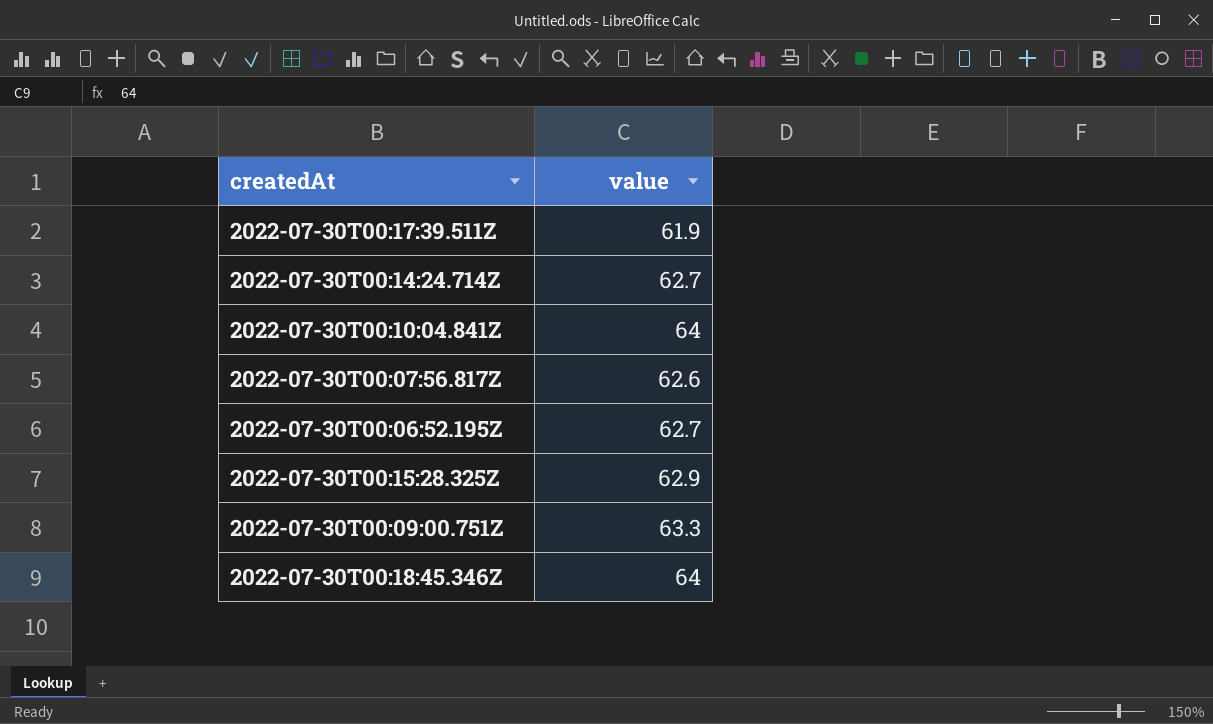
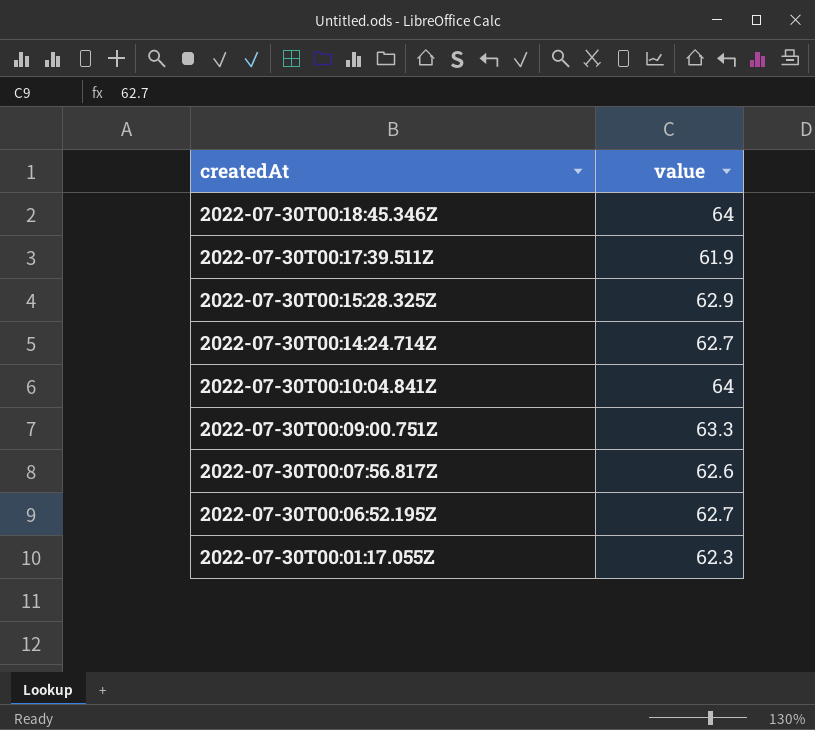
row order: none -> createdAt descending
row 2022-07-30T00:01:17.055Z: none -> 62.3

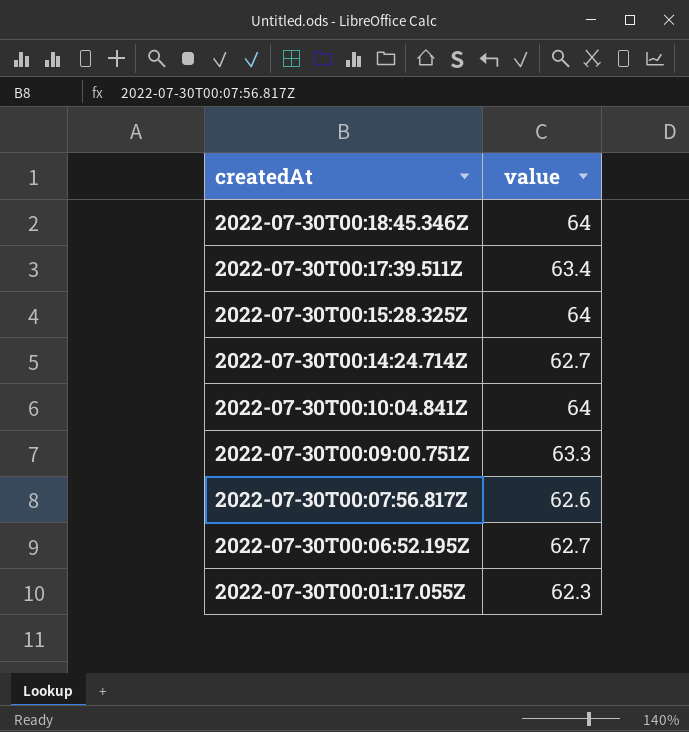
2022-07-30T00:17:39.511Z | value: 61.9 -> 63.4
2022-07-30T00:15:28.325Z | value: 62.9 -> 64

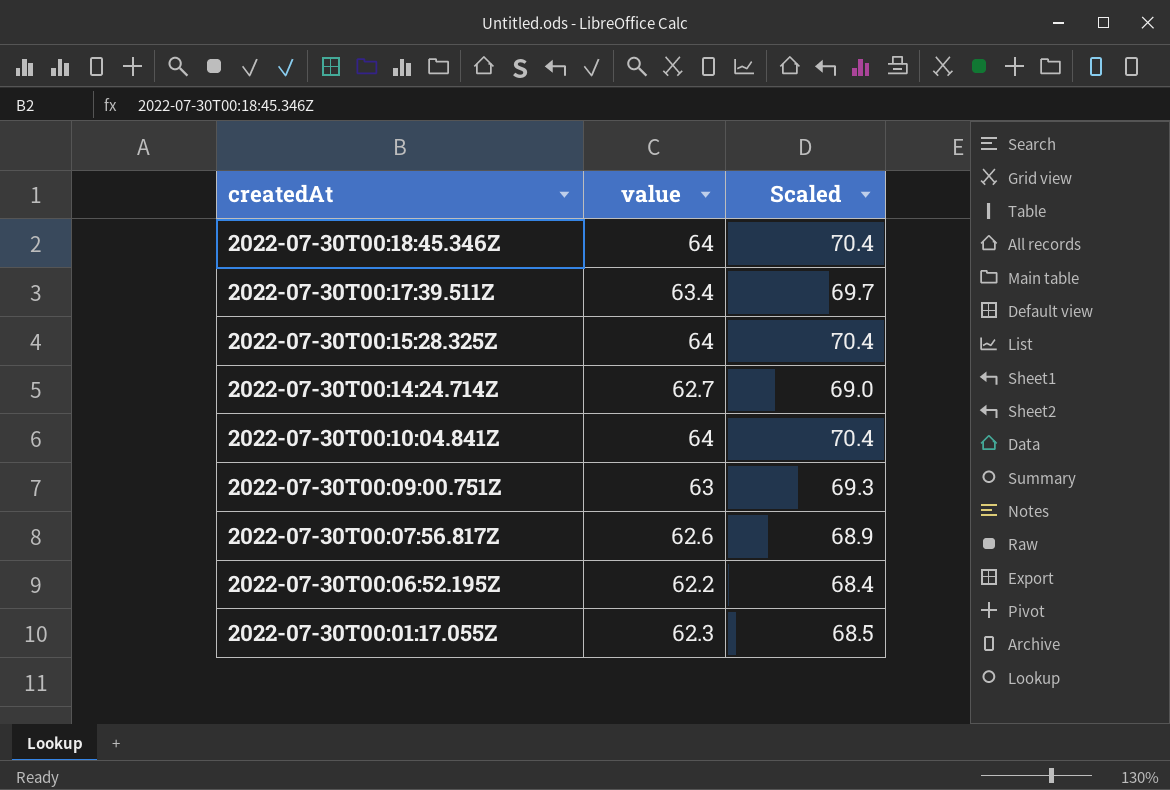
column Scaled | formula: none -> [value] * 1.1
2022-07-30T00:09:00.751Z | value: 63.3 -> 63
2022-07-30T00:06:52.195Z | value: 62.7 -> 62.2

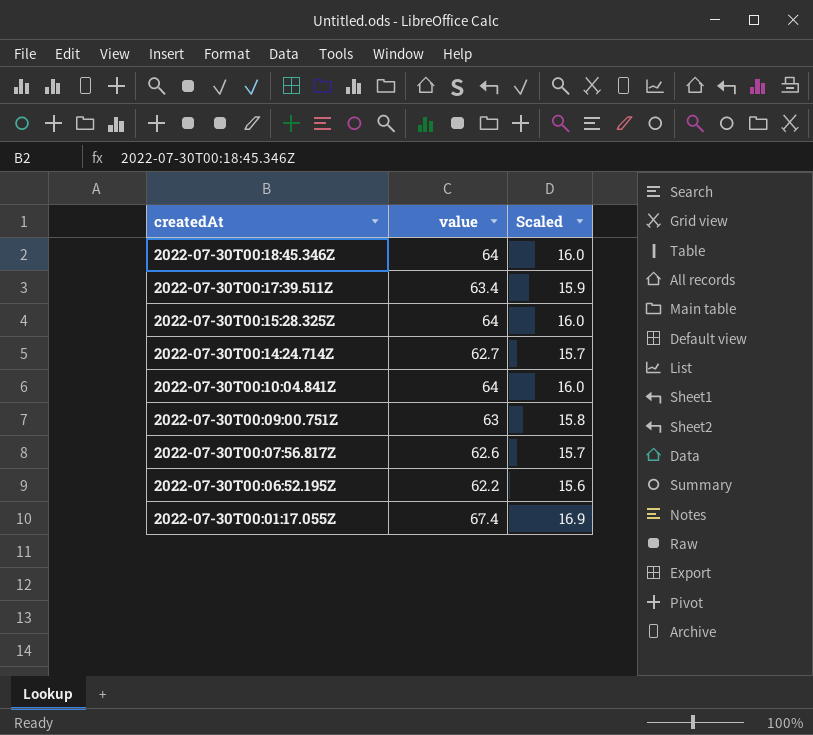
column Scaled | formula: [value] * 1.1 -> [value] * 0.25
2022-07-30T00:01:17.055Z | value: 62.3 -> 67.4

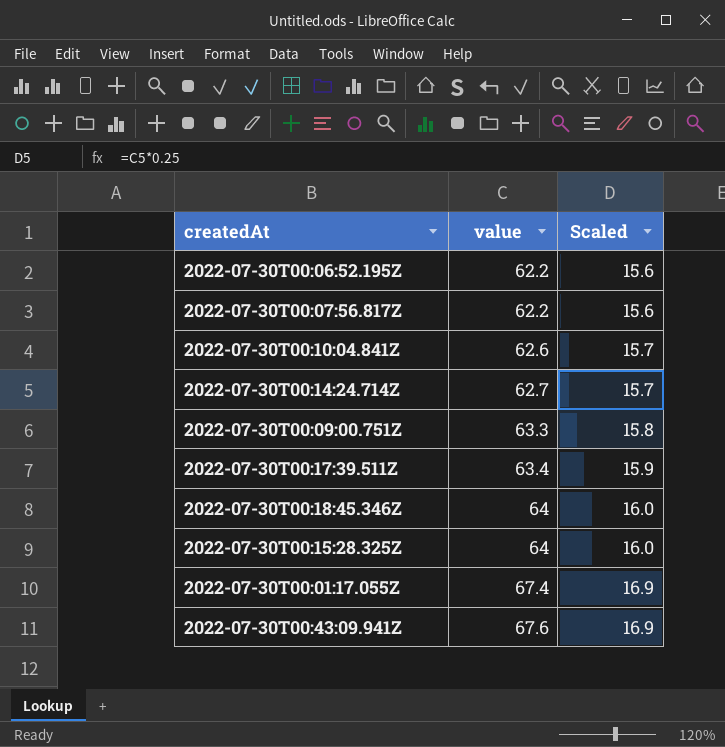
row order: createdAt descending -> value ascending
2022-07-30T00:07:56.817Z | value: 62.6 -> 62.2
2022-07-30T00:07:56.817Z | Scaled: 15.7 -> 15.6
2022-07-30T00:10:04.841Z | value: 64 -> 62.6
2022-07-30T00:10:04.841Z | Scaled: 16.0 -> 15.7
2022-07-30T00:09:00.751Z | value: 63 -> 63.3
row 2022-07-30T00:43:09.941Z: none -> 67.6 | 16.9

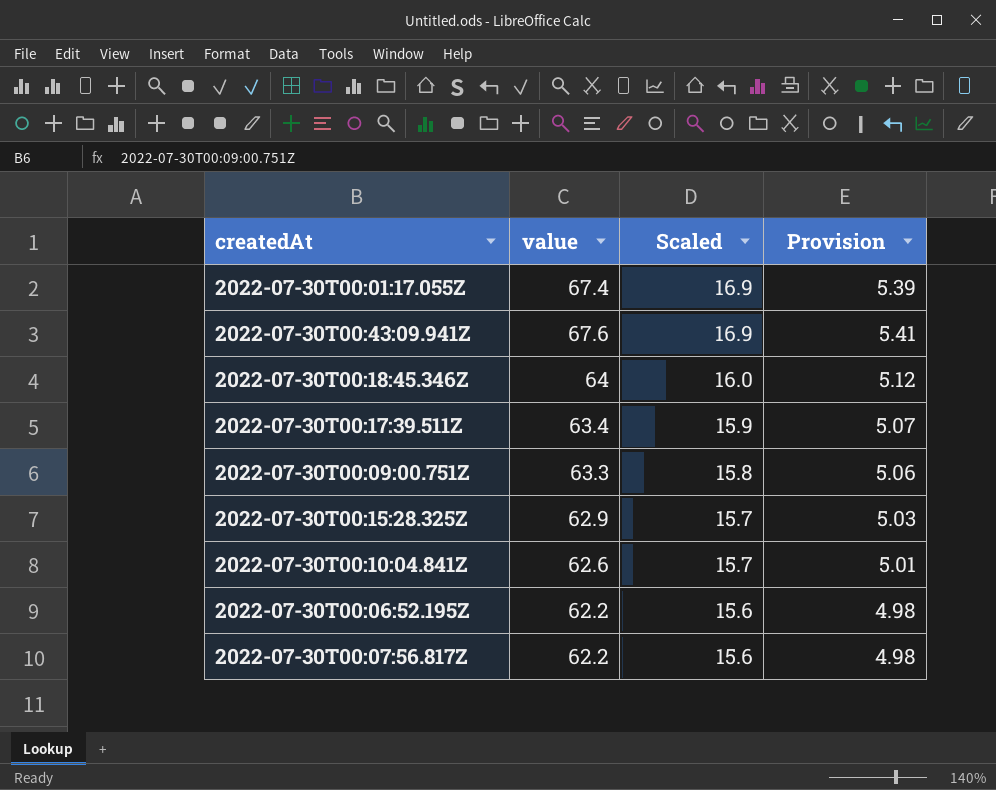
row order: value ascending -> Scaled descending
column Provision | formula: none -> [value] * 0.08
row 2022-07-30T00:14:24.714Z: 62.7 | 15.7 -> none
2022-07-30T00:15:28.325Z | value: 64 -> 62.9
2022-07-30T00:15:28.325Z | Scaled: 16.0 -> 15.7

